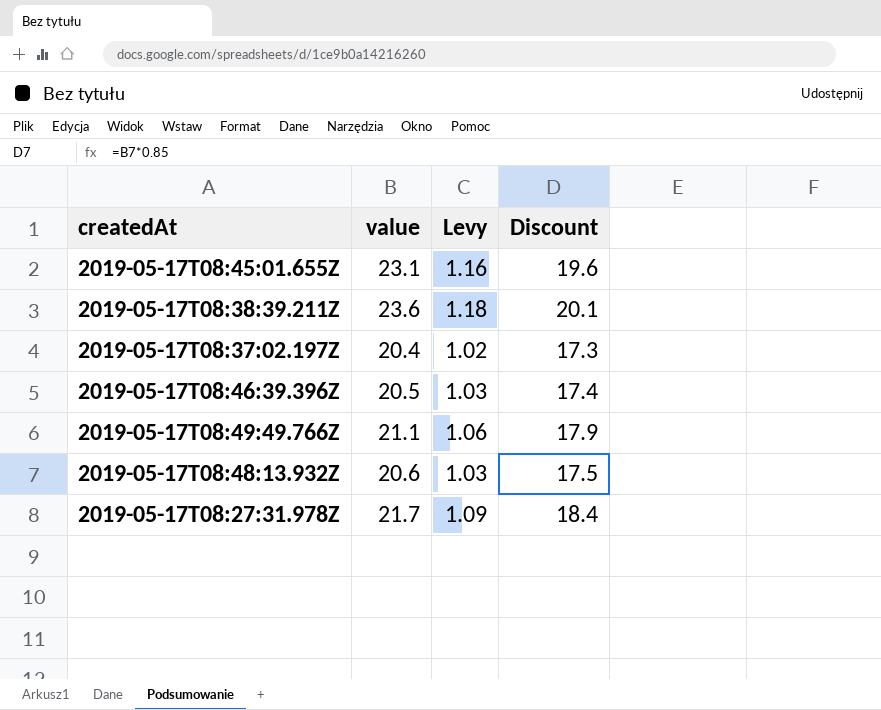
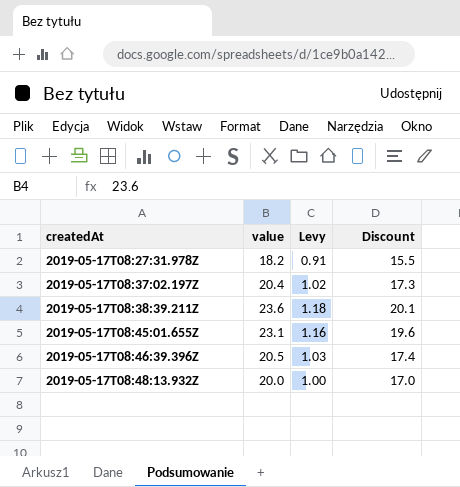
row order: none -> createdAt ascending
row 2019-05-17T08:49:49.766Z: 21.1 | 1.06 | 17.9 -> none
2019-05-17T08:27:31.978Z | value: 21.7 -> 18.2
2019-05-17T08:27:31.978Z | Levy: 1.09 -> 0.91
2019-05-17T08:27:31.978Z | Discount: 18.4 -> 15.5
2019-05-17T08:48:13.932Z | value: 20.6 -> 20.0
2019-05-17T08:48:13.932Z | Levy: 1.03 -> 1.00
2019-05-17T08:48:13.932Z | Discount: 17.5 -> 17.0

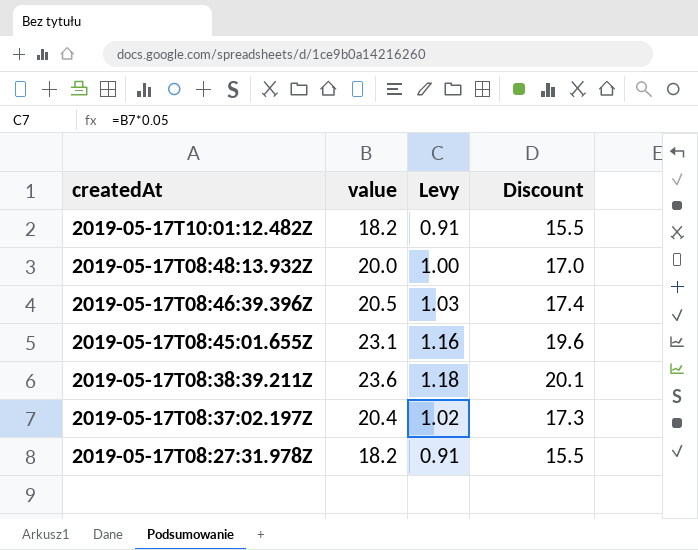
row order: createdAt ascending -> createdAt descending
row 2019-05-17T10:01:12.482Z: none -> 18.2 | 0.91 | 15.5

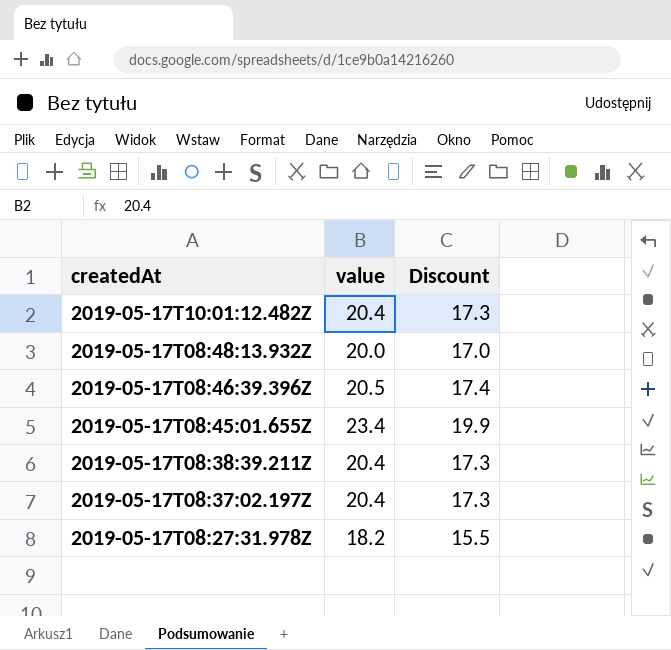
column Levy | formula: [value] * 0.05 -> none
2019-05-17T10:01:12.482Z | value: 18.2 -> 20.4
2019-05-17T10:01:12.482Z | Discount: 15.5 -> 17.3
2019-05-17T08:45:01.655Z | value: 23.1 -> 23.4
2019-05-17T08:45:01.655Z | Discount: 19.6 -> 19.9
2019-05-17T08:38:39.211Z | value: 23.6 -> 20.4
2019-05-17T08:38:39.211Z | Discount: 20.1 -> 17.3

